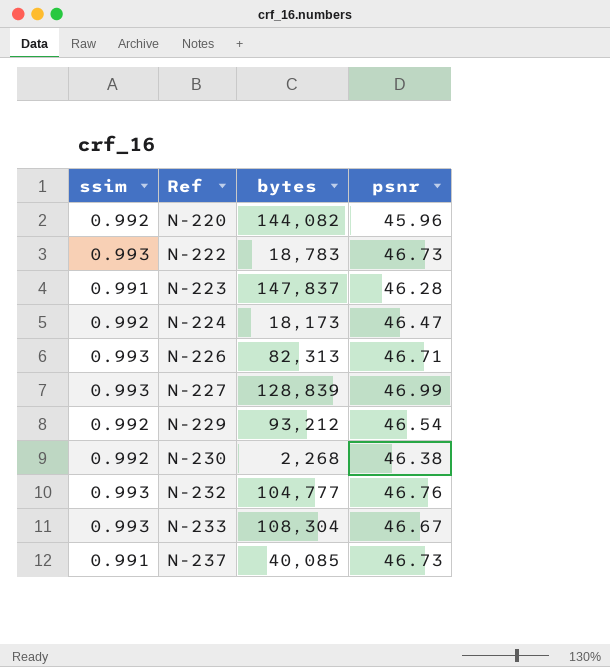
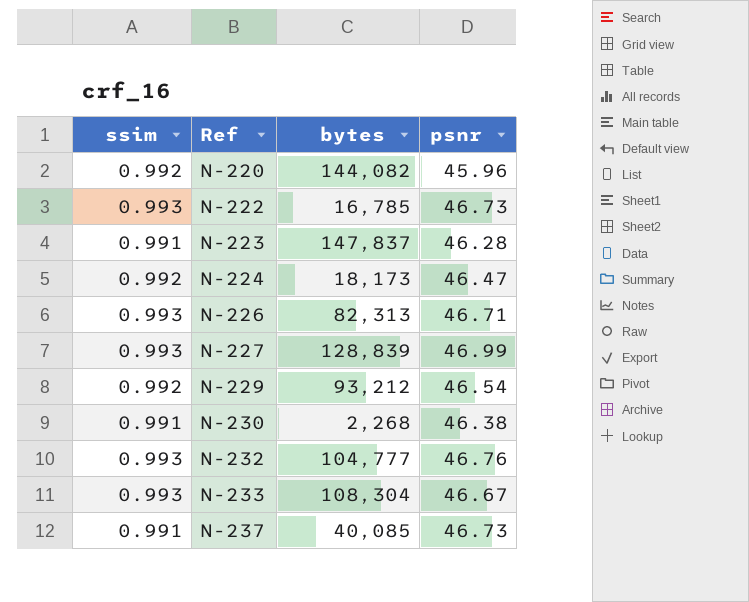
N-222 | bytes: 18,783 -> 16,785
N-230 | ssim: 0.992 -> 0.991

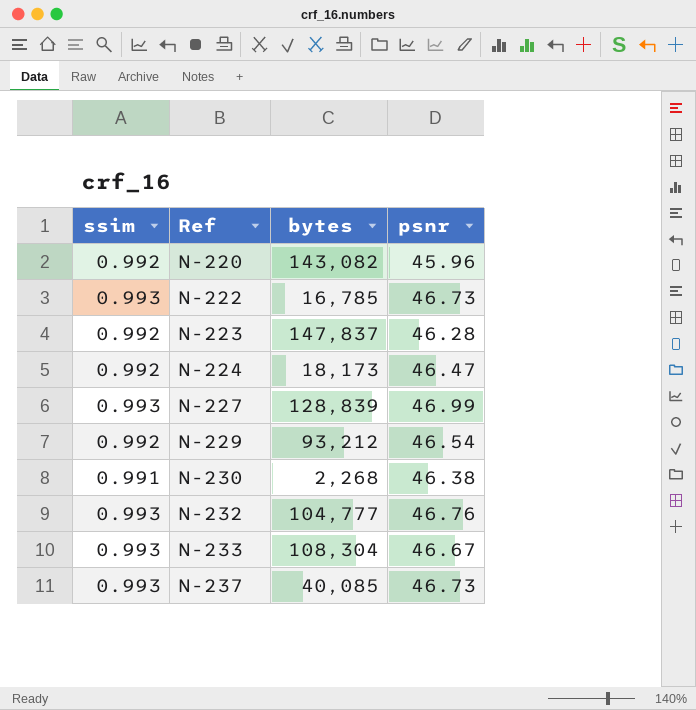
row N-226: 0.993 | 82,313 | 46.71 -> none
N-220 | bytes: 144,082 -> 143,082
N-223 | ssim: 0.991 -> 0.992
N-237 | ssim: 0.991 -> 0.993

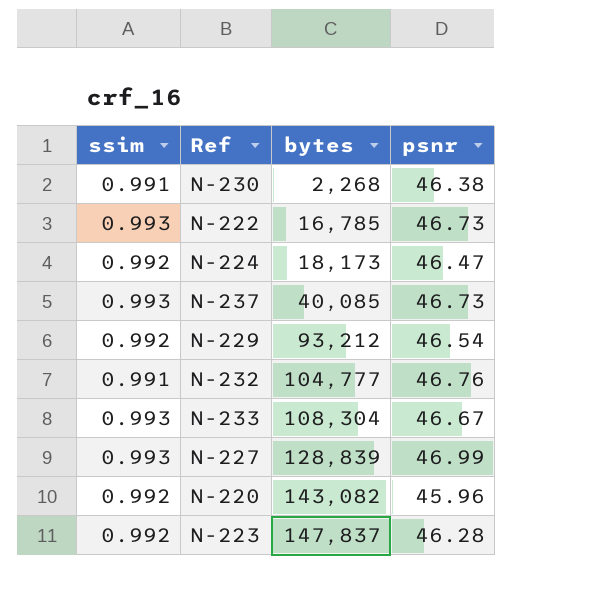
row order: Ref ascending -> bytes ascending
N-232 | ssim: 0.993 -> 0.991

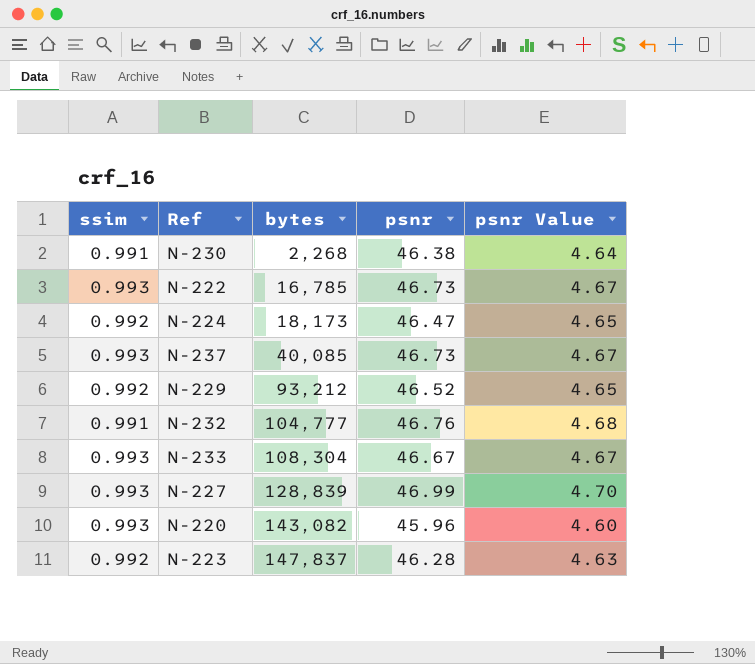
column psnr Value | formula: none -> [psnr] * 0.1
N-229 | psnr: 46.54 -> 46.52
N-220 | ssim: 0.992 -> 0.993

